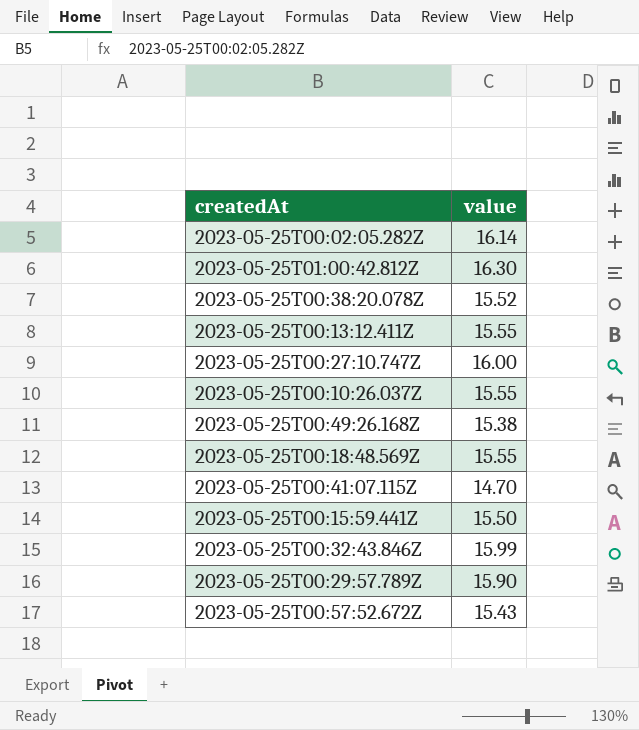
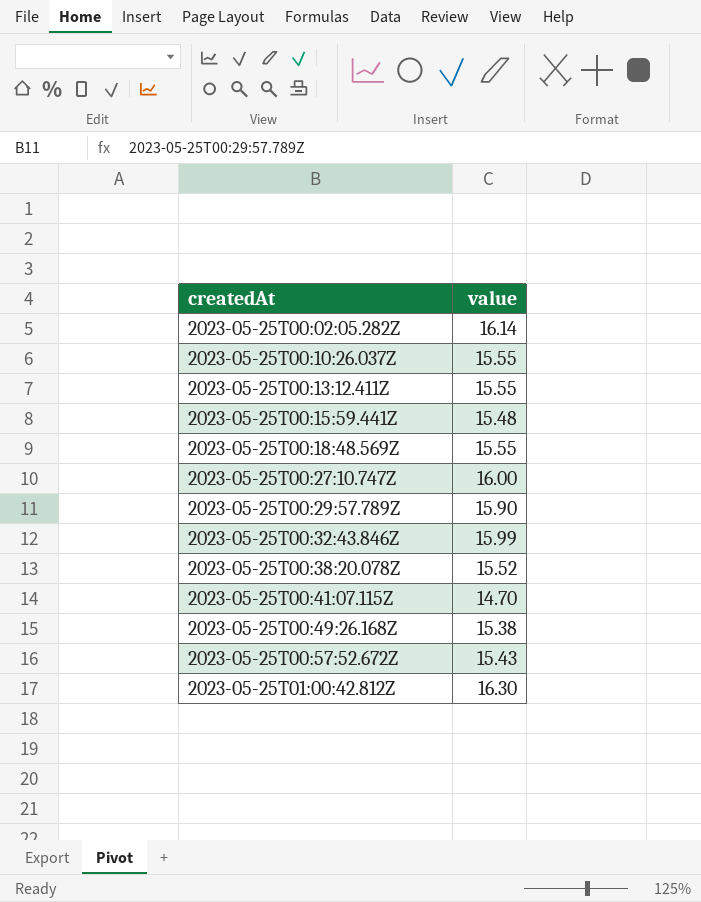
row order: none -> createdAt ascending
2023-05-25T00:15:59.441Z | value: 15.50 -> 15.48

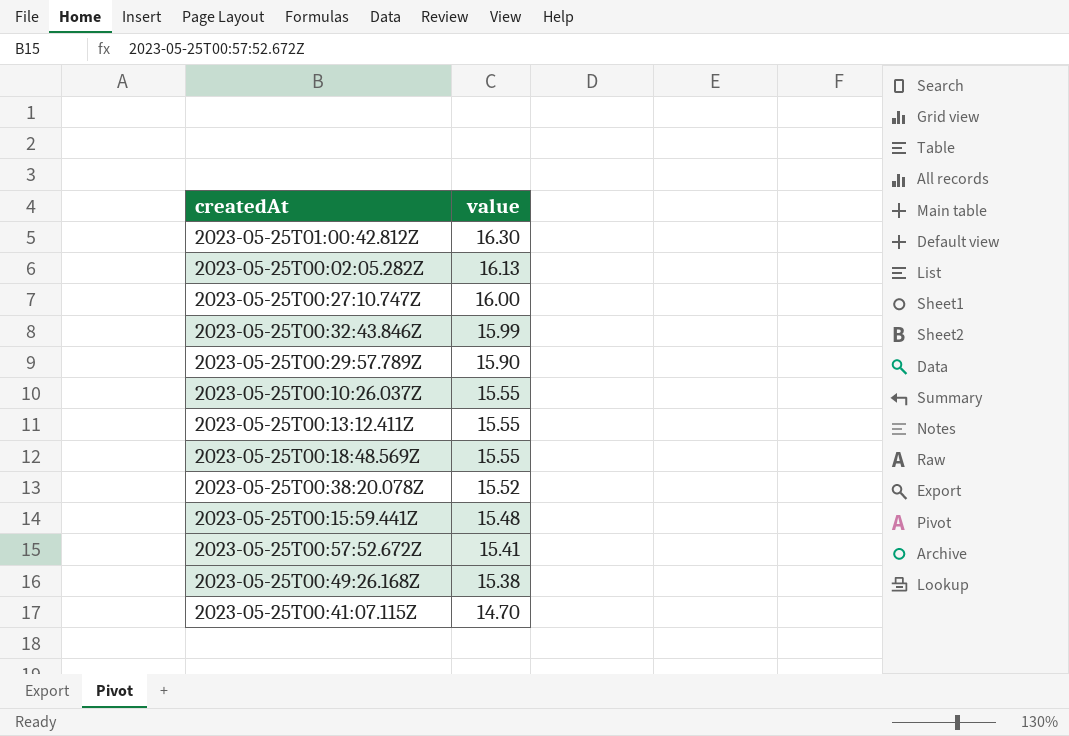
row order: createdAt ascending -> value descending
2023-05-25T00:02:05.282Z | value: 16.14 -> 16.13
2023-05-25T00:57:52.672Z | value: 15.43 -> 15.41

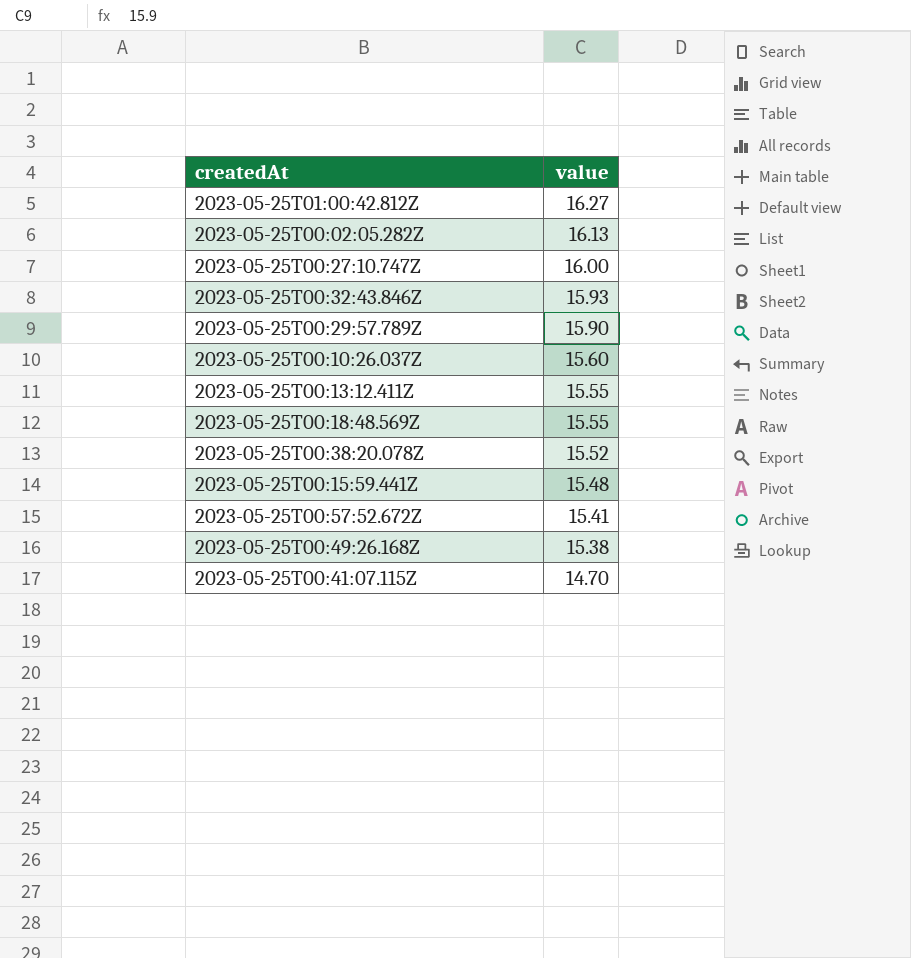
2023-05-25T01:00:42.812Z | value: 16.30 -> 16.27
2023-05-25T00:32:43.846Z | value: 15.99 -> 15.93
2023-05-25T00:10:26.037Z | value: 15.55 -> 15.60

